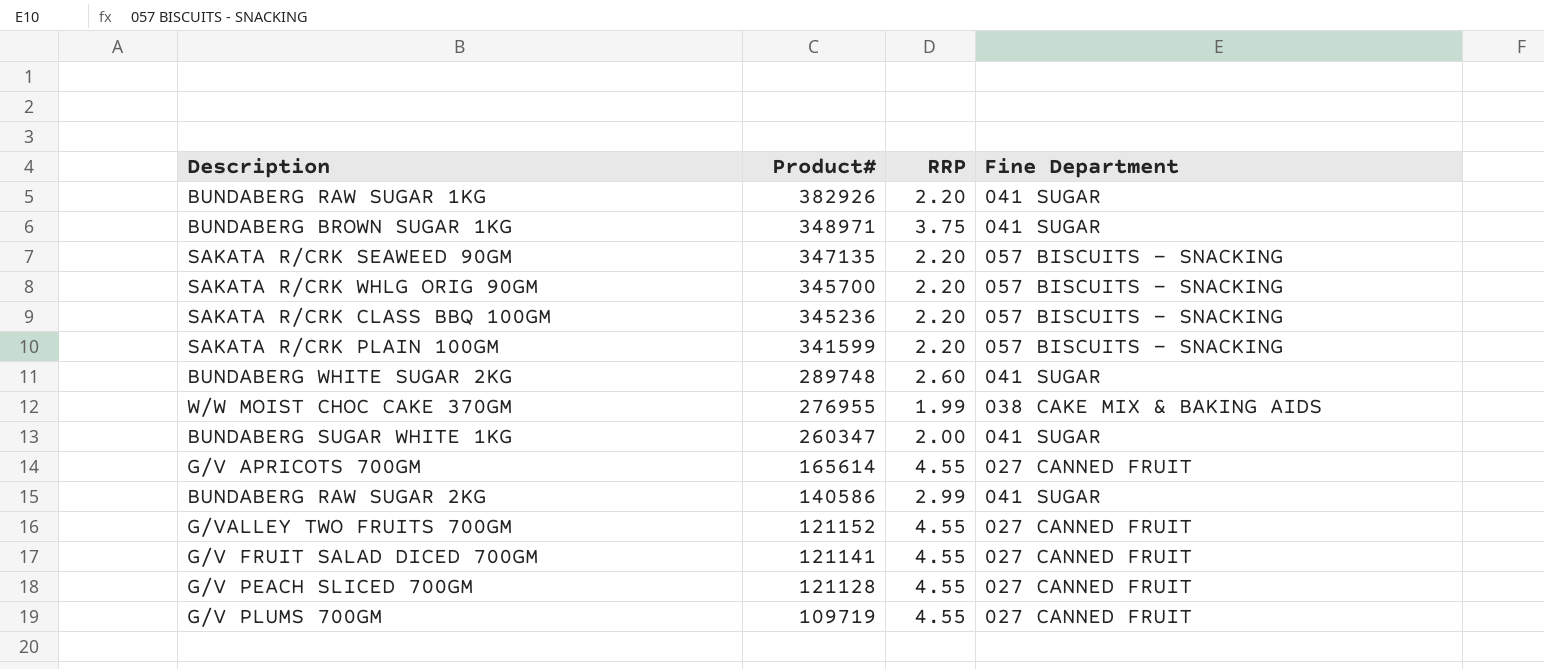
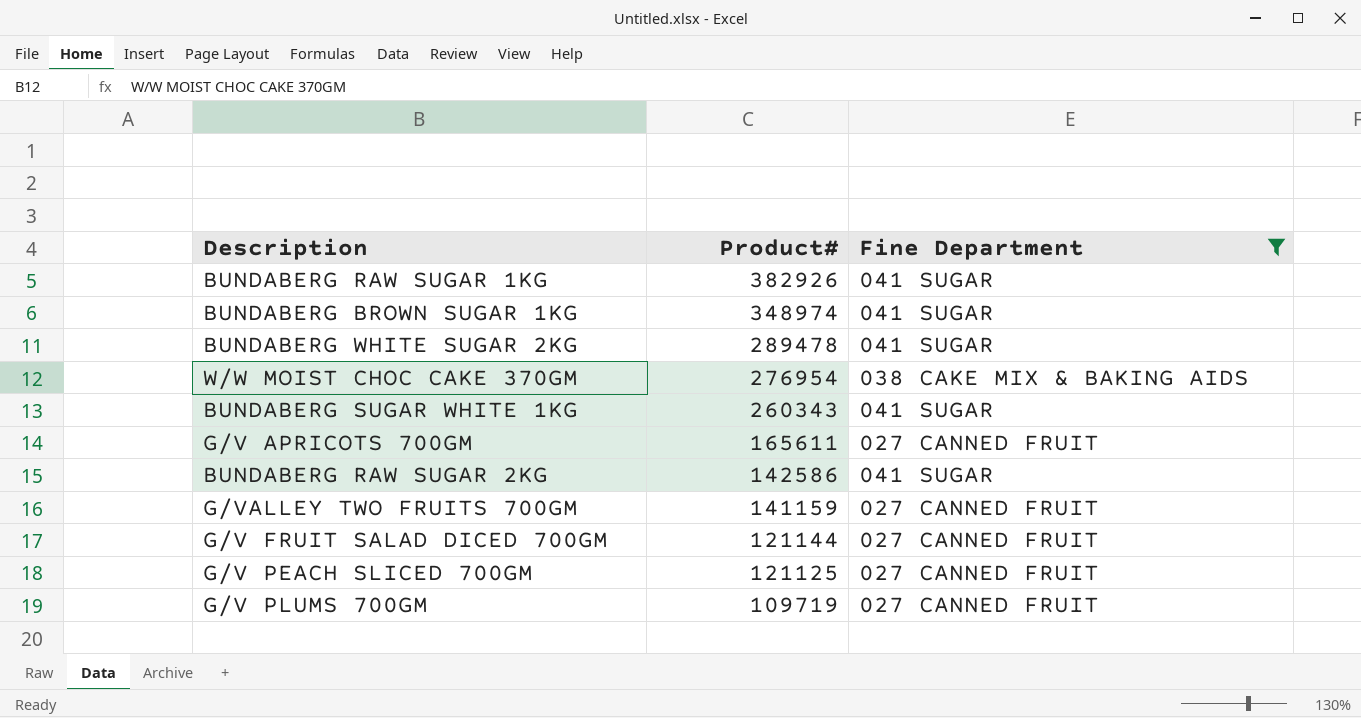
filter: none -> Fine Department != 057 BISCUITS - SNACKING
column RRP | position: 3 -> none
BUNDABERG BROWN SUGAR 1KG | Product#: 348971 -> 348974
BUNDABERG WHITE SUGAR 2KG | Product#: 289748 -> 289478
W/W MOIST CHOC CAKE 370GM | Product#: 276955 -> 276954
BUNDABERG SUGAR WHITE 1KG | Product#: 260347 -> 260343
G/V APRICOTS 700GM | Product#: 165614 -> 165611
BUNDABERG RAW SUGAR 2KG | Product#: 140586 -> 142586
G/VALLEY TWO FRUITS 700GM | Product#: 121152 -> 141159
G/V FRUIT SALAD DICED 700GM | Product#: 121141 -> 121144
G/V PEACH SLICED 700GM | Product#: 121128 -> 121125

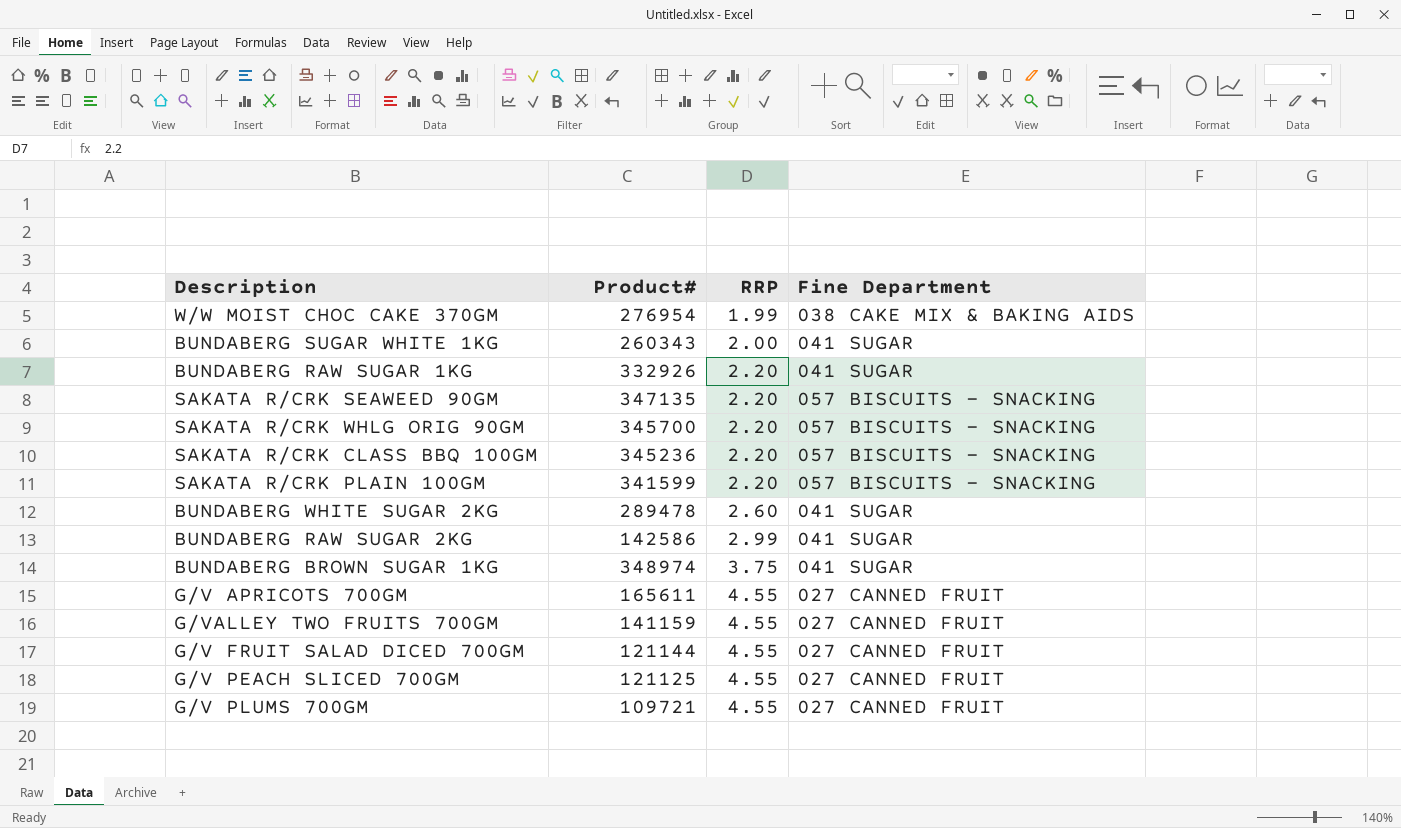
filter: Fine Department != 057 BISCUITS - SNACKING -> none
row order: Product# descending -> RRP ascending
column RRP | position: none -> 3
BUNDABERG RAW SUGAR 1KG | Product#: 382926 -> 332926
G/V PLUMS 700GM | Product#: 109719 -> 109721

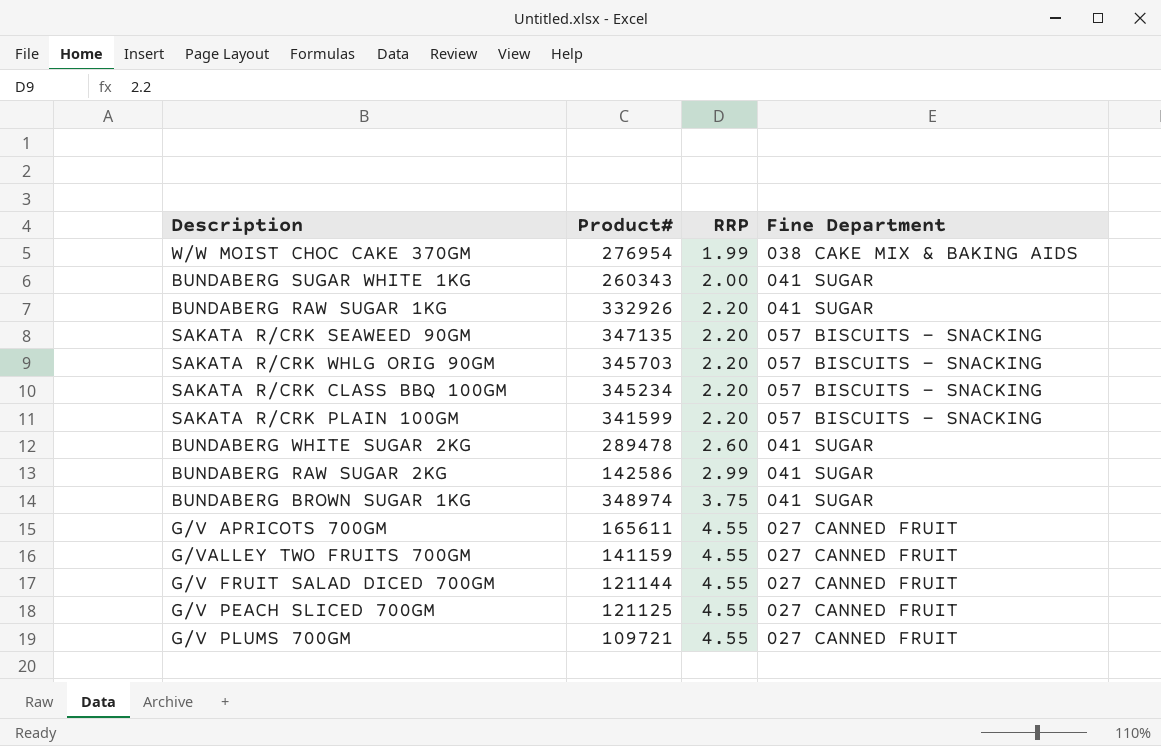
SAKATA R/CRK WHLG ORIG 90GM | Product#: 345700 -> 345703
SAKATA R/CRK CLASS BBQ 100GM | Product#: 345236 -> 345234

